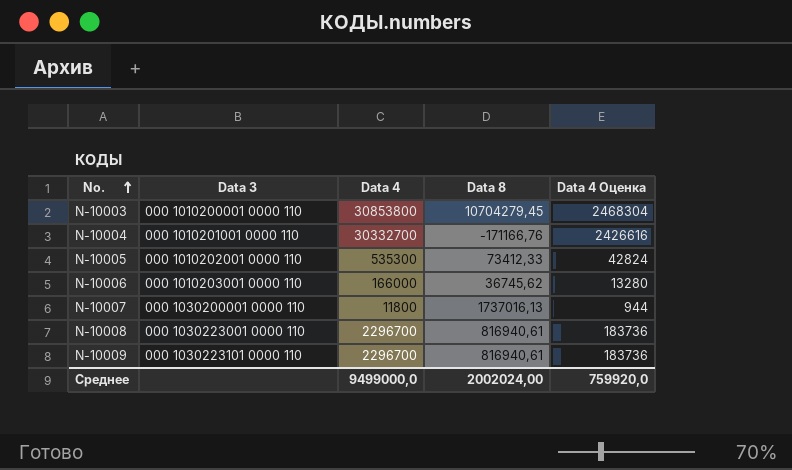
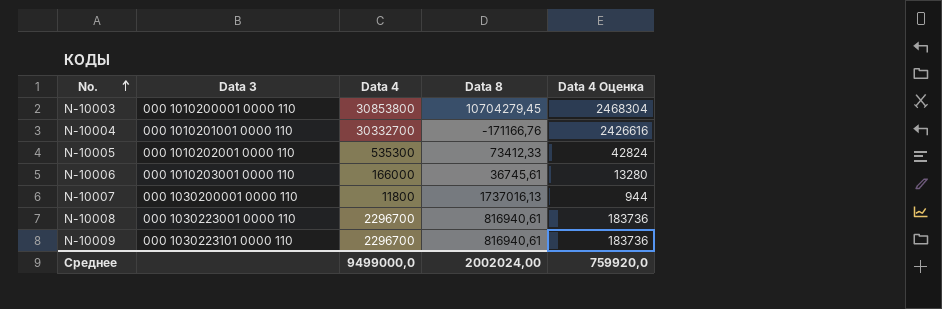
N-10006 | Data 8: 36745,62 -> 36745,61

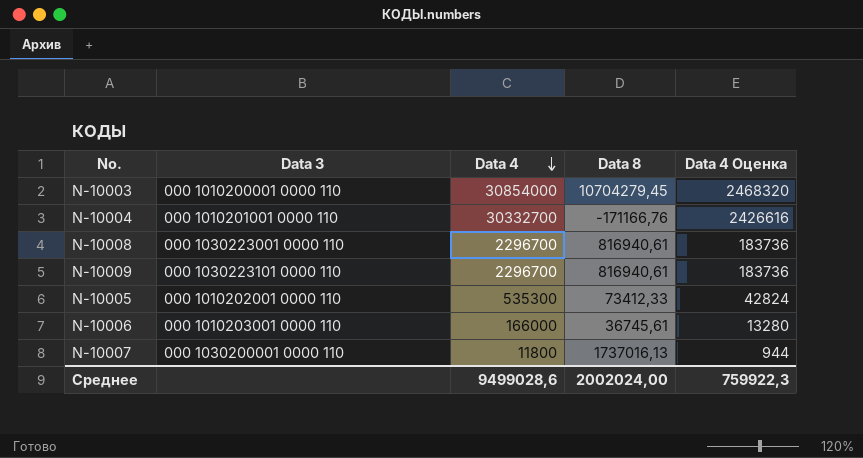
row order: No. ascending -> Data 4 descending
N-10003 | Data 4: 30853800 -> 30854000
N-10003 | Data 4 Оценка: 2468304 -> 2468320
Среднее | Data 4: 9499000,0 -> 9499028,6
Среднее | Data 4 Оценка: 759920,0 -> 759922,3

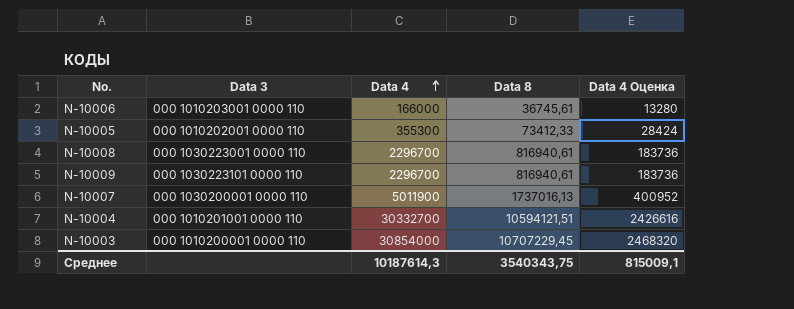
row order: Data 4 descending -> Data 4 ascending
N-10005 | Data 4: 535300 -> 355300
N-10005 | Data 4 Оценка: 42824 -> 28424
N-10007 | Data 4: 11800 -> 5011900
N-10007 | Data 4 Оценка: 944 -> 400952
N-10004 | Data 8: -171166,76 -> 10594121,51
N-10003 | Data 8: 10704279,45 -> 10707229,45
Среднее | Data 4: 9499028,6 -> 10187614,3
Среднее | Data 8: 2002024,00 -> 3540343,75
Среднее | Data 4 Оценка: 759922,3 -> 815009,1

